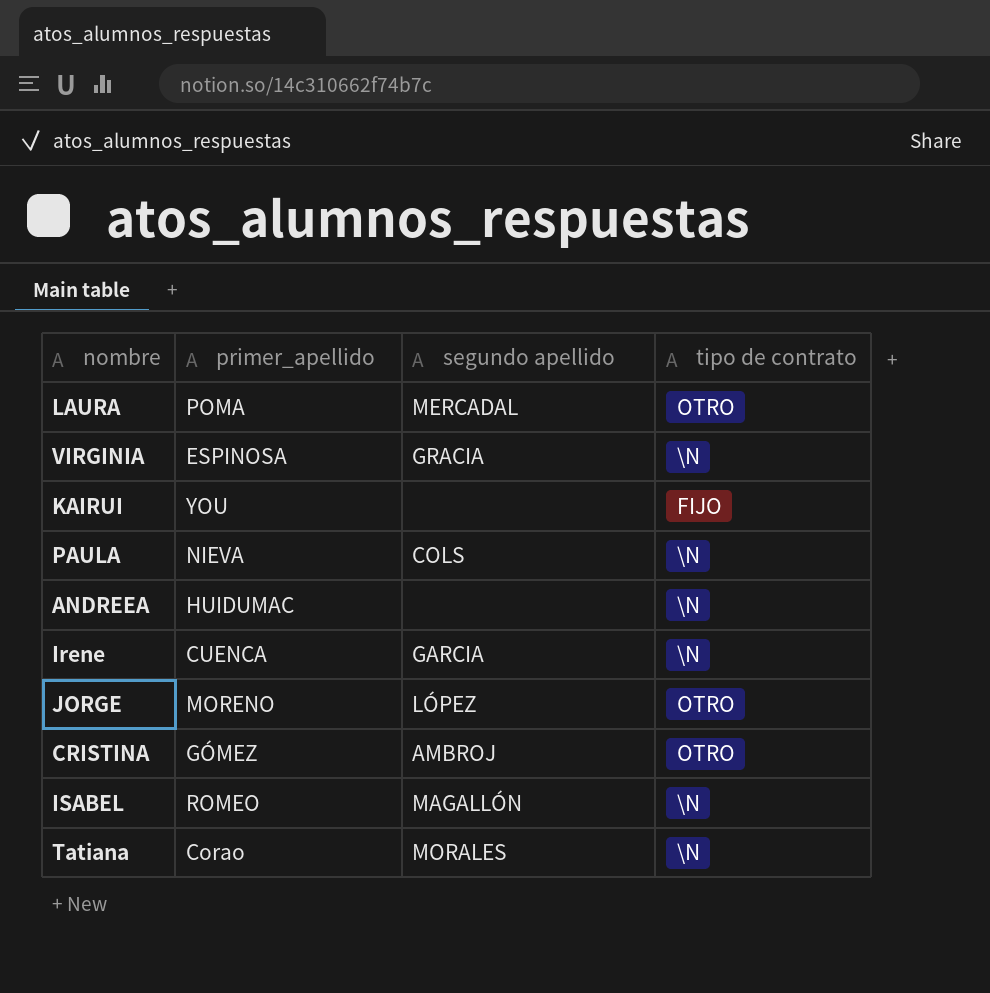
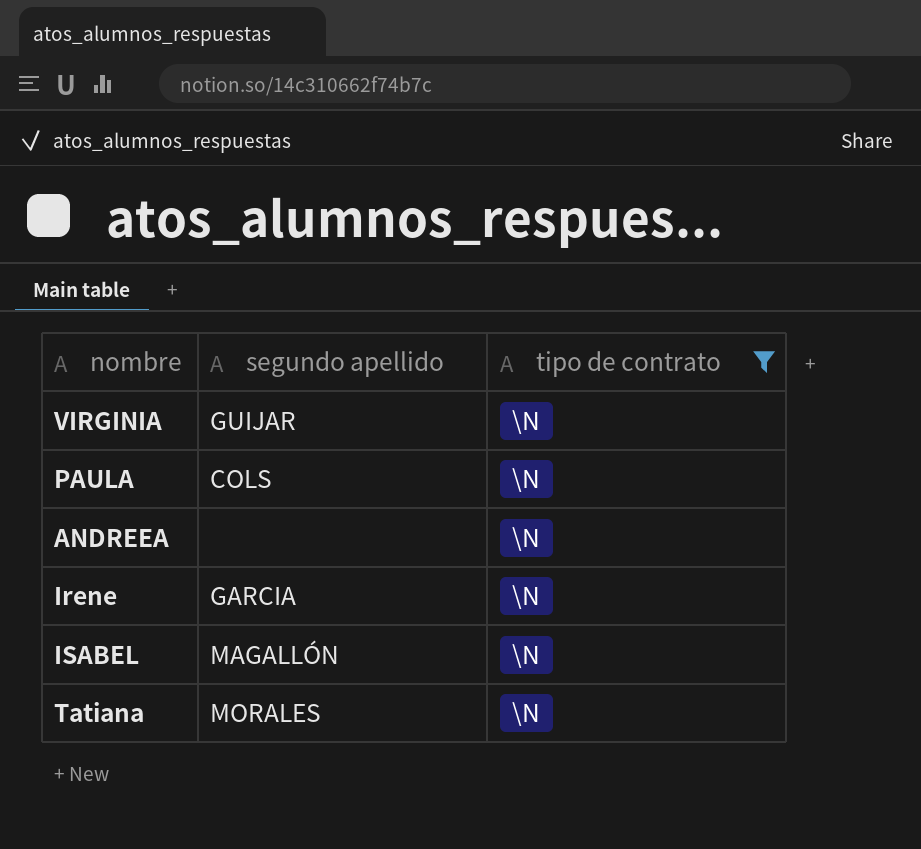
filter: none -> tipo de contrato = \N
column primer_apellido | position: 2 -> none
VIRGINIA | segundo apellido: GRACIA -> GUIJAR

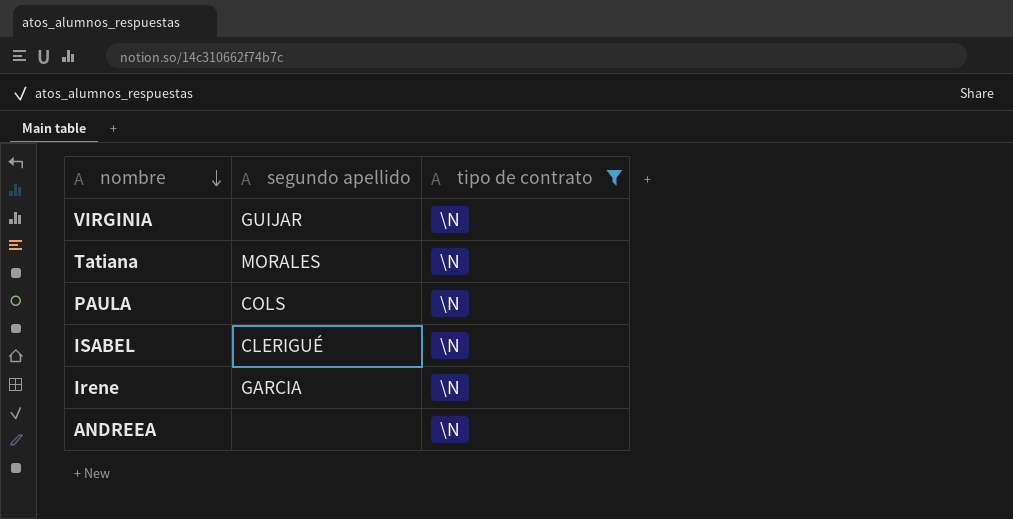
row order: none -> nombre descending
ISABEL | segundo apellido: MAGALLÓN -> CLERIGUÉ

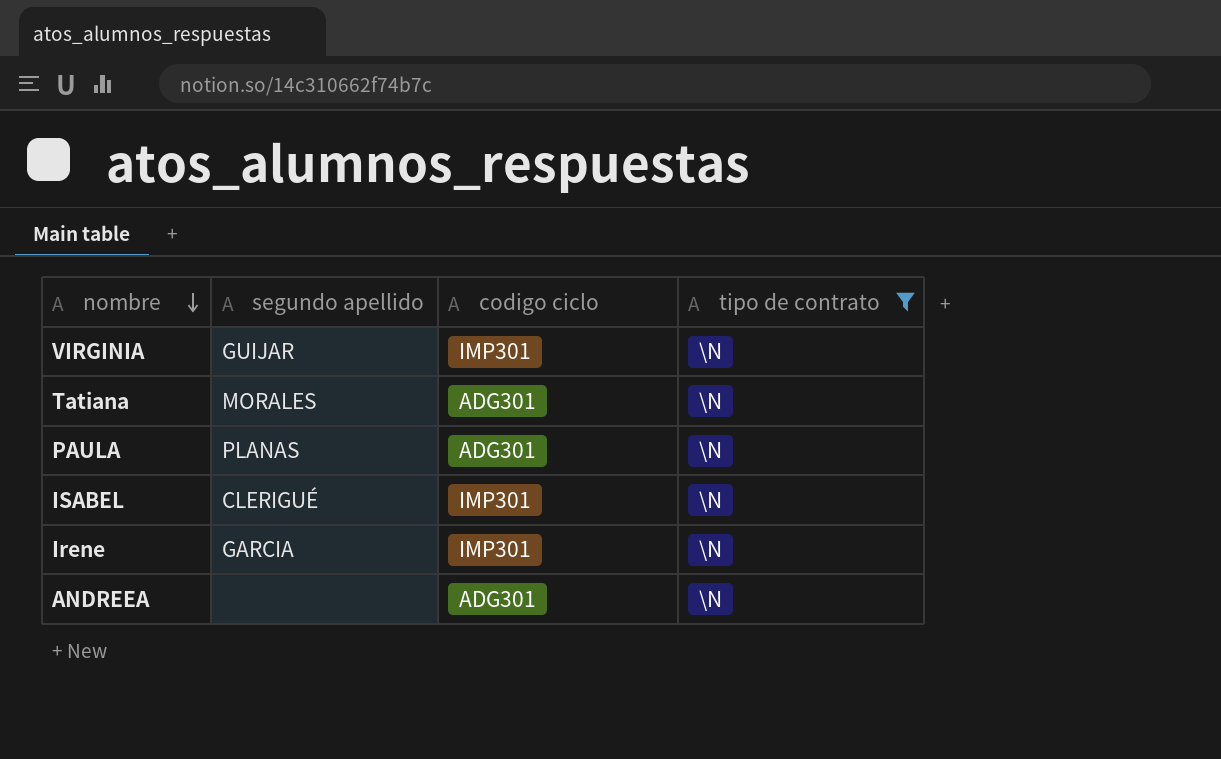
column codigo ciclo | position: none -> 3
PAULA | segundo apellido: COLS -> PLANAS

